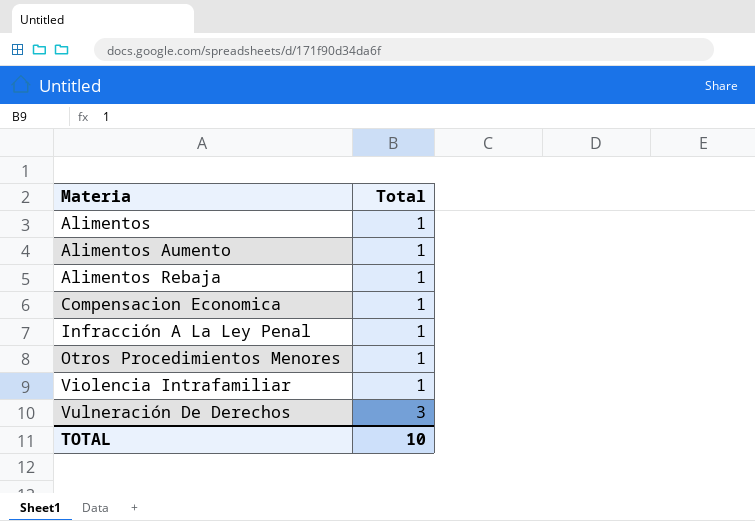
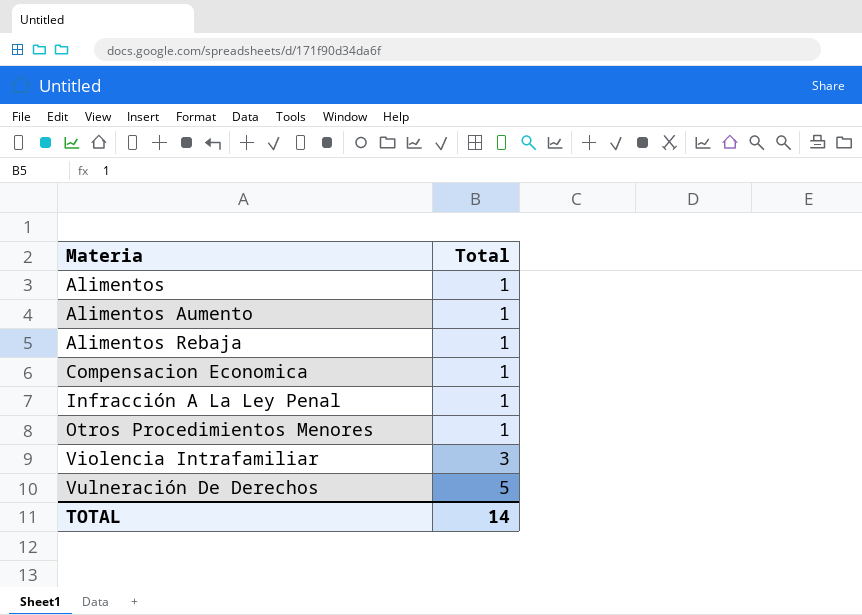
Violencia Intrafamiliar | Total: 1 -> 3
Vulneración De Derechos | Total: 3 -> 5
TOTAL | Total: 10 -> 14

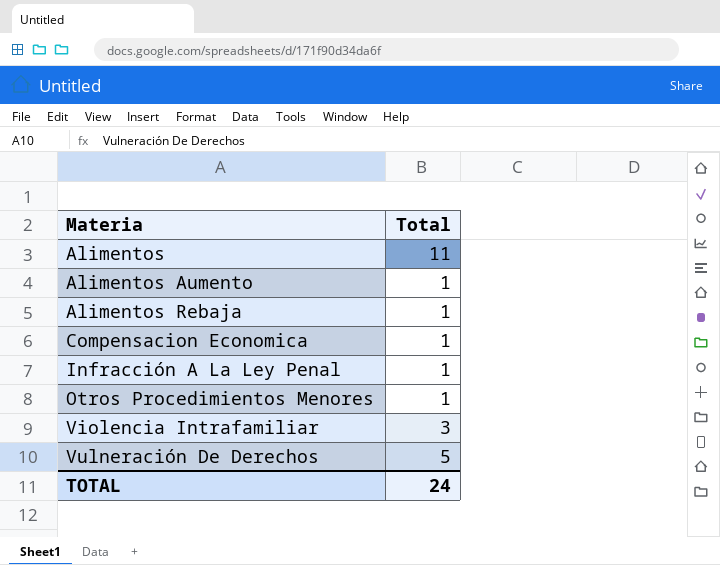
Alimentos | Total: 1 -> 11
TOTAL | Total: 14 -> 24

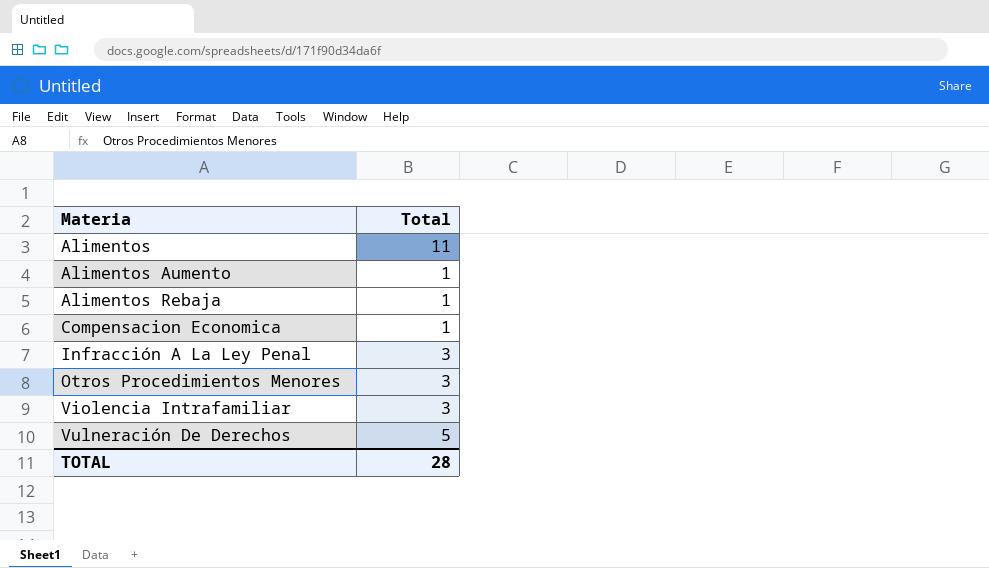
Infracción A La Ley Penal | Total: 1 -> 3
Otros Procedimientos Menores | Total: 1 -> 3
TOTAL | Total: 24 -> 28

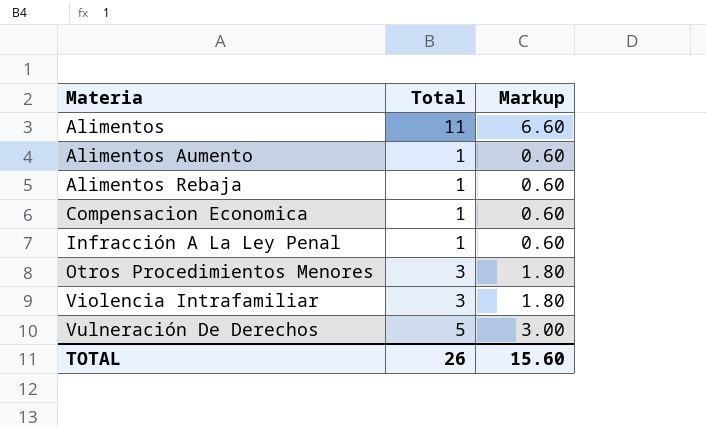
column Markup | formula: none -> [Total] * 0.6
Infracción A La Ley Penal | Total: 3 -> 1
TOTAL | Total: 28 -> 26

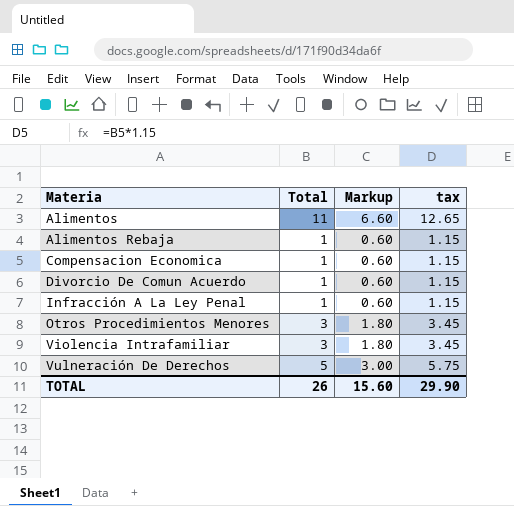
column tax | formula: none -> [Total] * 1.15
row Alimentos Aumento: 1 | 0.60 -> none
row Divorcio De Comun Acuerdo: none -> 1 | 0.60 | 1.15

